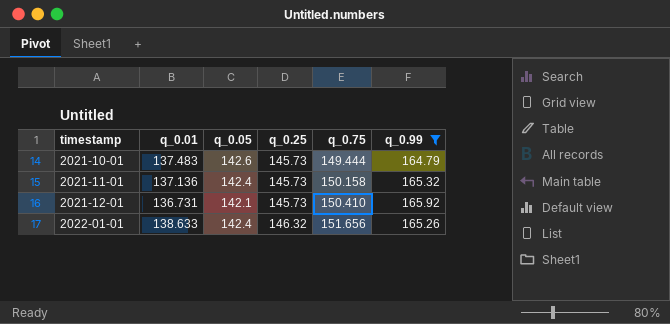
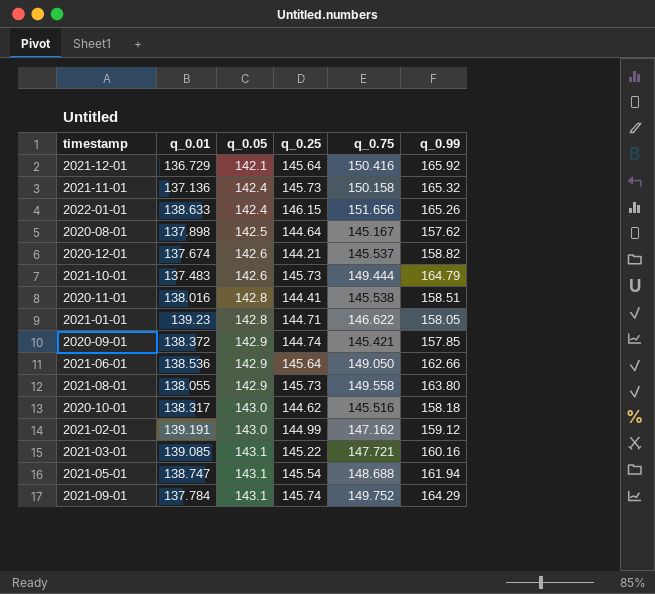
filter: q_0.99 >= 164.79 -> none
row order: timestamp ascending -> q_0.05 ascending
2021-12-01 | q_0.01: 136.731 -> 136.729
2021-12-01 | q_0.25: 145.73 -> 145.64
2021-12-01 | q_0.75: 150.410 -> 150.416
2022-01-01 | q_0.25: 146.32 -> 146.15

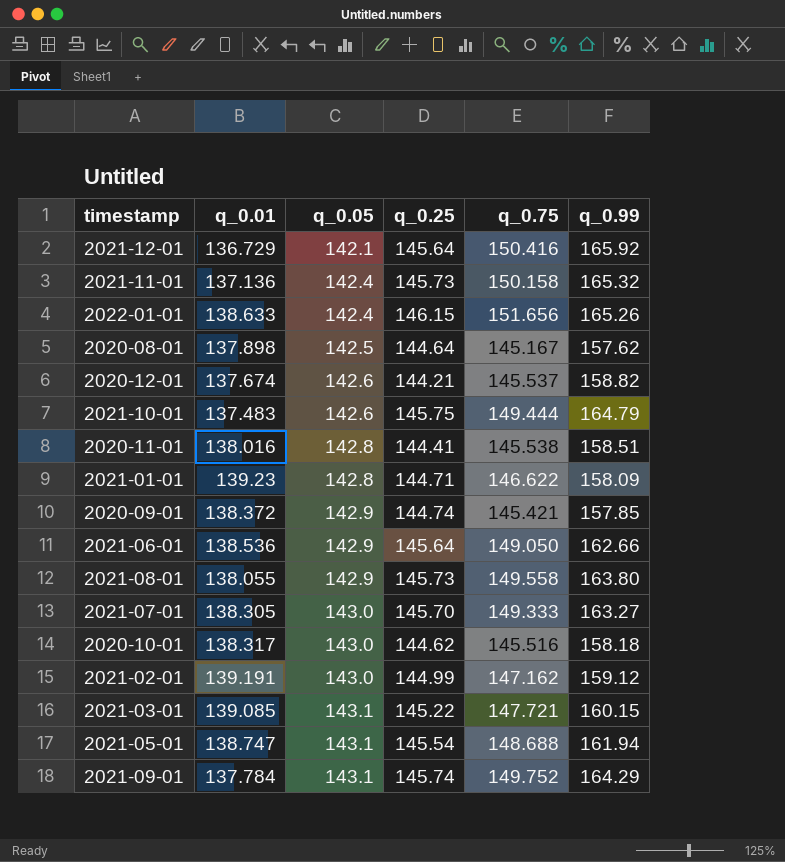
2021-10-01 | q_0.25: 145.73 -> 145.75
2021-01-01 | q_0.99: 158.05 -> 158.09
row 2021-07-01: none -> 138.305 | 143.0 | 145.70 | 149.333 | 163.27
2021-03-01 | q_0.99: 160.16 -> 160.15

